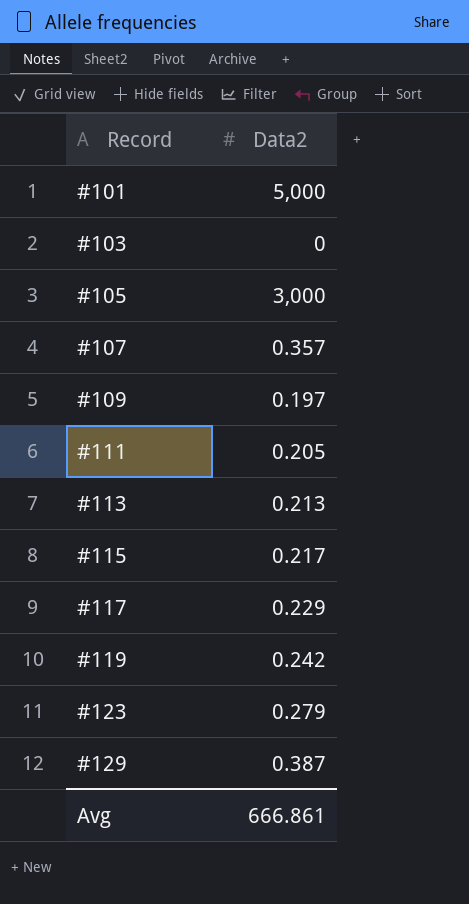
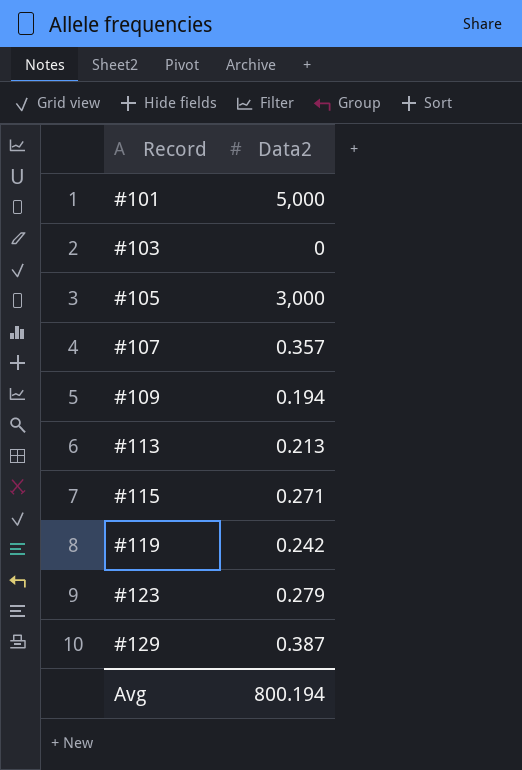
row #111: 0.205 -> none
row #117: 0.229 -> none
#109 | Data2: 0.197 -> 0.194
#115 | Data2: 0.217 -> 0.271
Avg | Data2: 666.861 -> 800.194

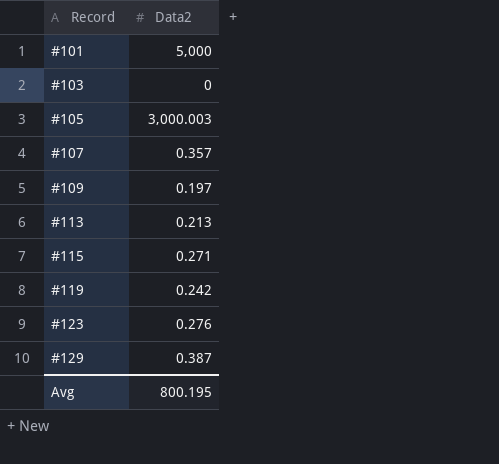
#105 | Data2: 3,000 -> 3,000.003
#109 | Data2: 0.194 -> 0.197
#123 | Data2: 0.279 -> 0.276
Avg | Data2: 800.194 -> 800.195

